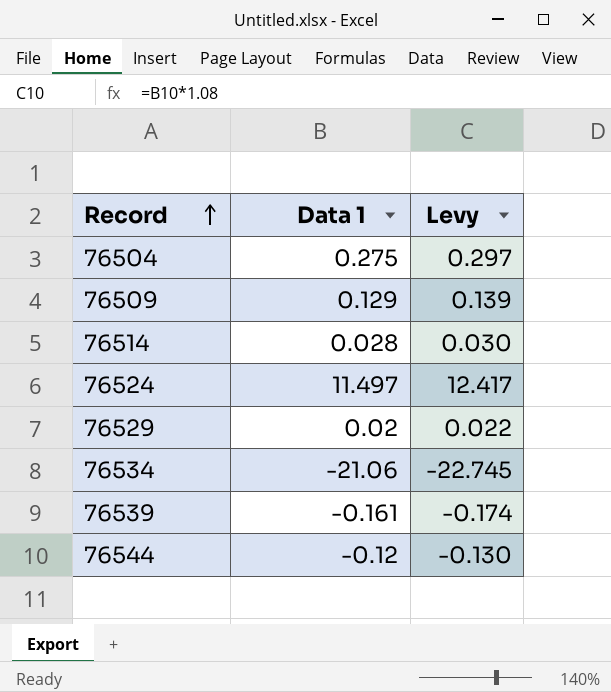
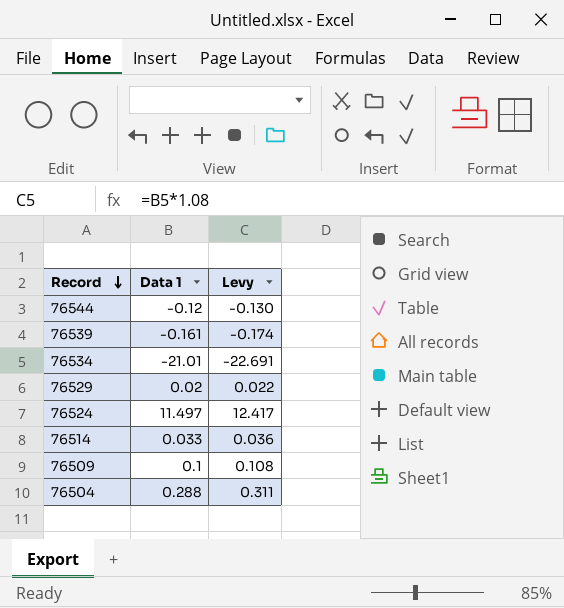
row order: Record ascending -> Record descending
76534 | Data 1: -21.06 -> -21.01
76534 | Levy: -22.745 -> -22.691
76514 | Data 1: 0.028 -> 0.033
76514 | Levy: 0.030 -> 0.036
76509 | Data 1: 0.129 -> 0.1
76509 | Levy: 0.139 -> 0.108
76504 | Data 1: 0.275 -> 0.288
76504 | Levy: 0.297 -> 0.311

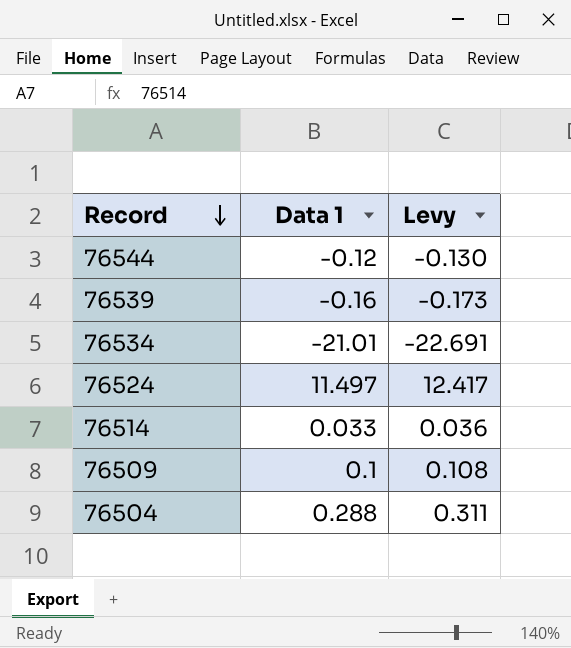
row 76529: 0.02 | 0.022 -> none
76539 | Data 1: -0.161 -> -0.16
76539 | Levy: -0.174 -> -0.173

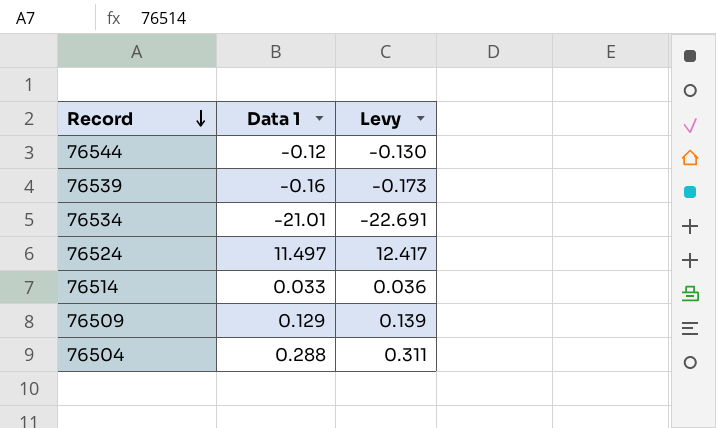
76509 | Data 1: 0.1 -> 0.129
76509 | Levy: 0.108 -> 0.139

